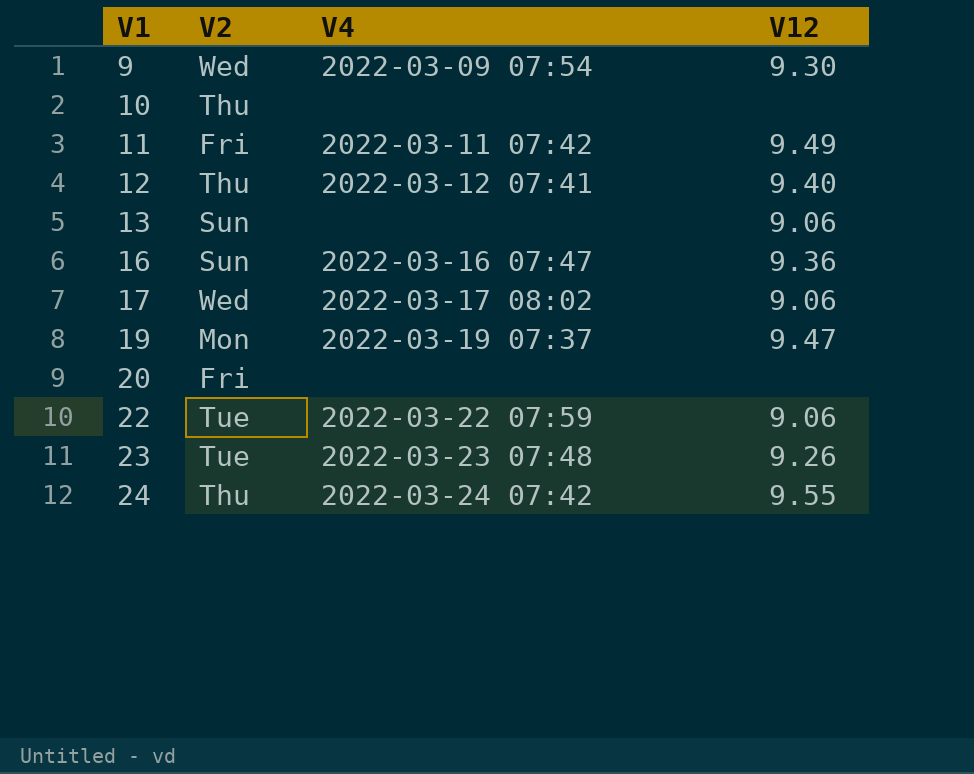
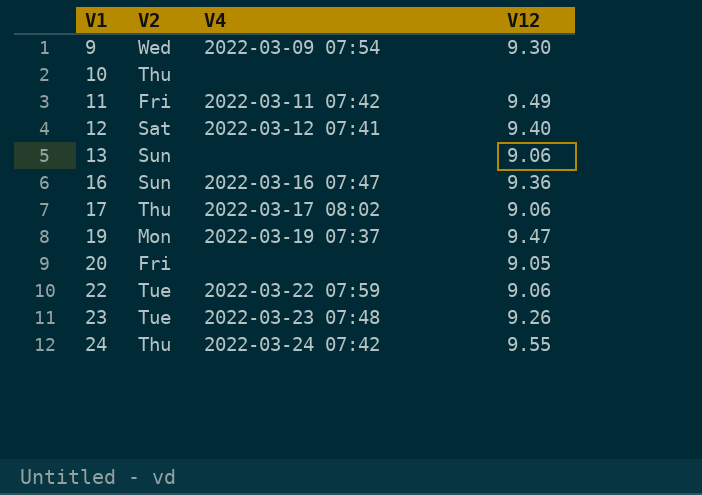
12 | V2: Thu -> Sat
17 | V2: Wed -> Thu
20 | V12: none -> 9.05

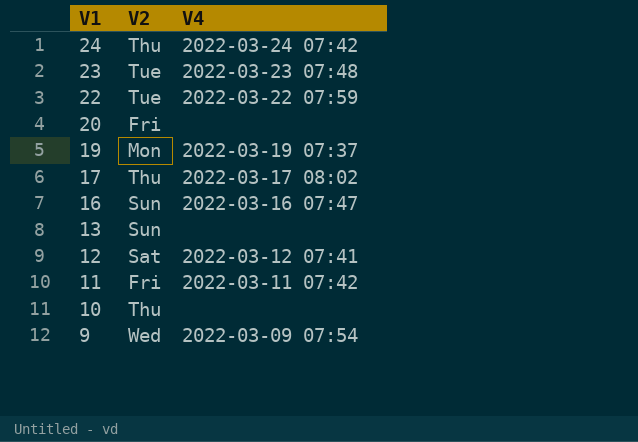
row order: V1 ascending -> V1 descending
column V12 | position: 4 -> none

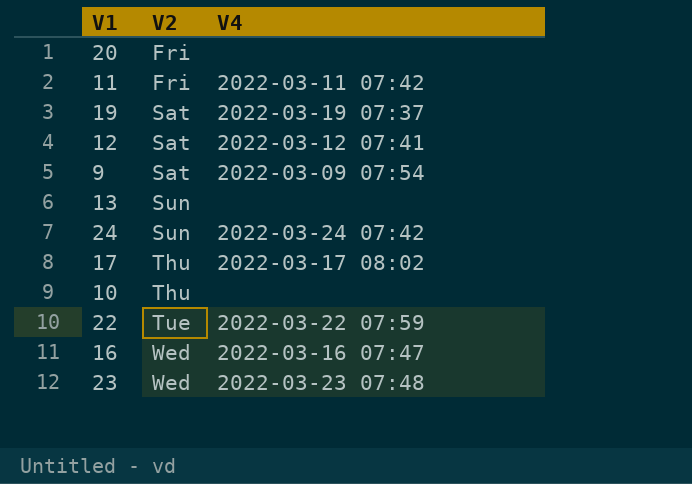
row order: V1 descending -> V2 ascending
19 | V2: Mon -> Sat
9 | V2: Wed -> Sat
24 | V2: Thu -> Sun
16 | V2: Sun -> Wed
23 | V2: Tue -> Wed

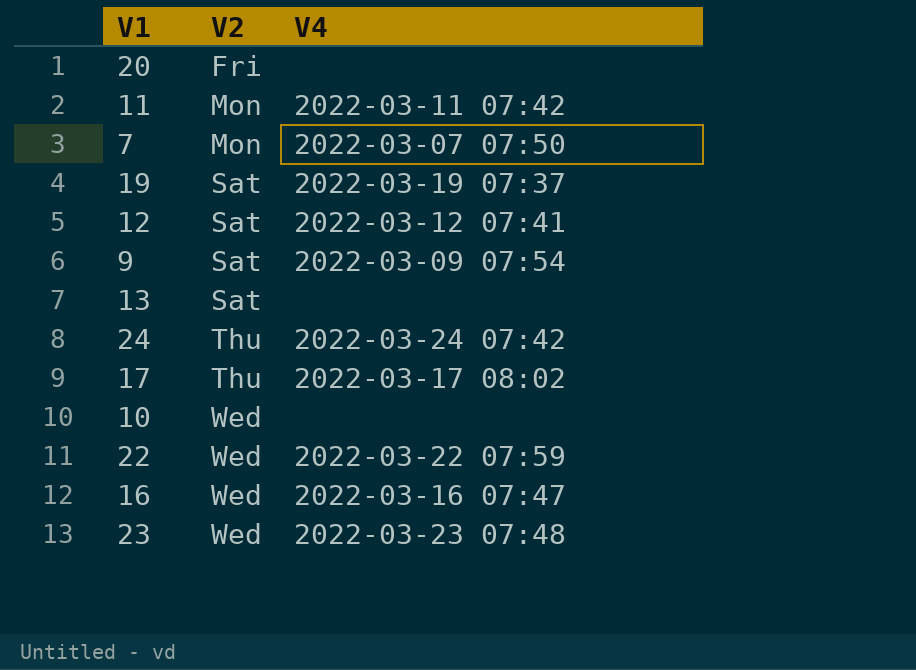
11 | V2: Fri -> Mon
row 7: none -> Mon | 2022-03-07 07:50
13 | V2: Sun -> Sat
24 | V2: Sun -> Thu
10 | V2: Thu -> Wed
22 | V2: Tue -> Wed

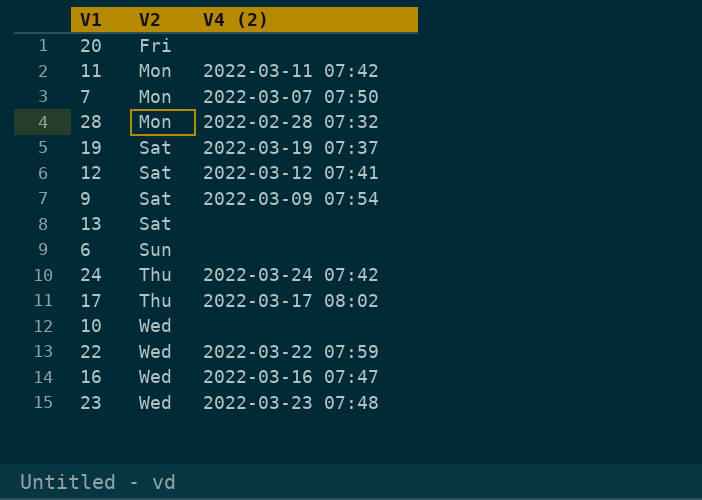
column name: V4 -> V4 (2)
row 28: none -> Mon | 2022-02-28 07:32
row 6: none -> Sun | none

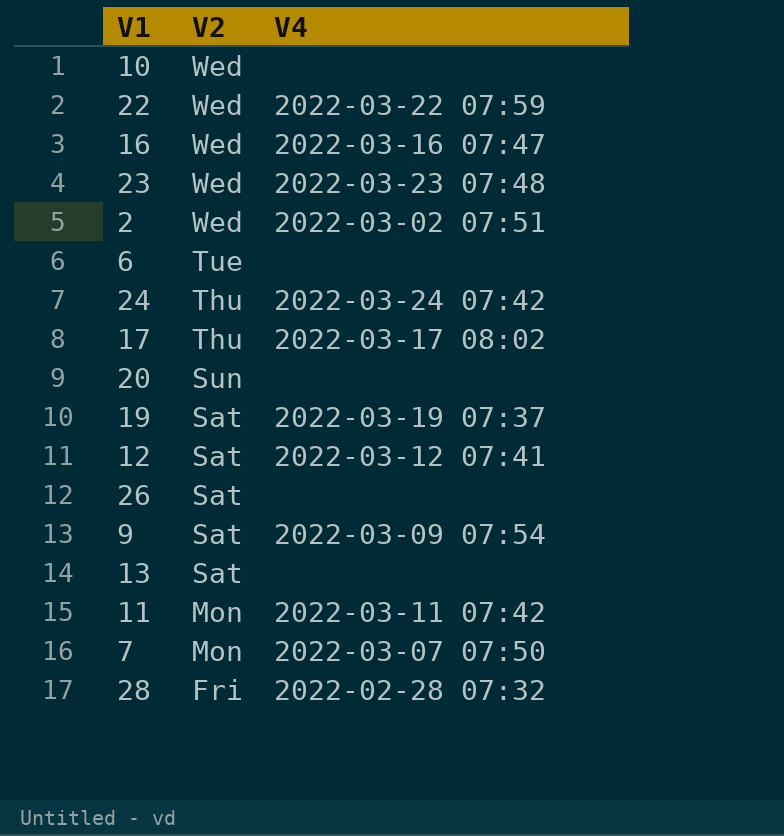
row order: V2 ascending -> V2 descending
column name: V4 (2) -> V4
row 2: none -> Wed | 2022-03-02 07:51
6 | V2: Sun -> Tue
20 | V2: Fri -> Sun
row 26: none -> Sat | none
28 | V2: Mon -> Fri

